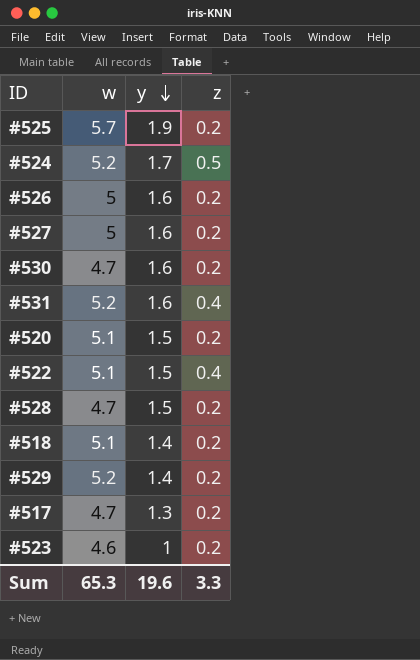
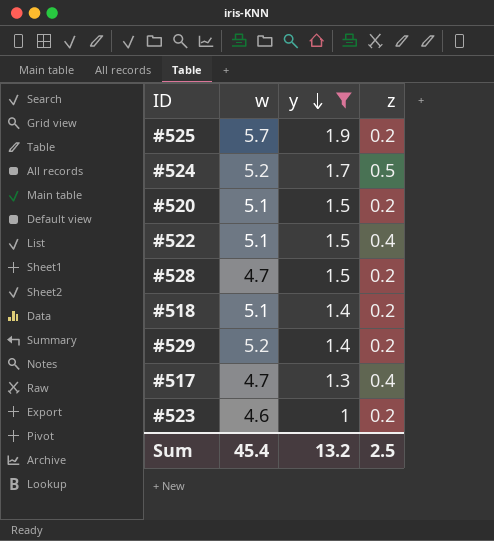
filter: none -> y != 1.6
#517 | z: 0.2 -> 0.4
Sum | w: 65.3 -> 45.4
Sum | y: 19.6 -> 13.2
Sum | z: 3.3 -> 2.5

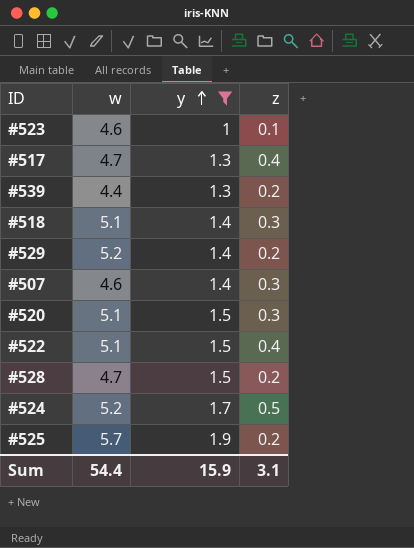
row order: y descending -> y ascending
#523 | z: 0.2 -> 0.1
row #539: none -> 4.4 | 1.3 | 0.2
#518 | z: 0.2 -> 0.3
row #507: none -> 4.6 | 1.4 | 0.3
#520 | z: 0.2 -> 0.3
Sum | w: 45.4 -> 54.4
Sum | y: 13.2 -> 15.9
Sum | z: 2.5 -> 3.1

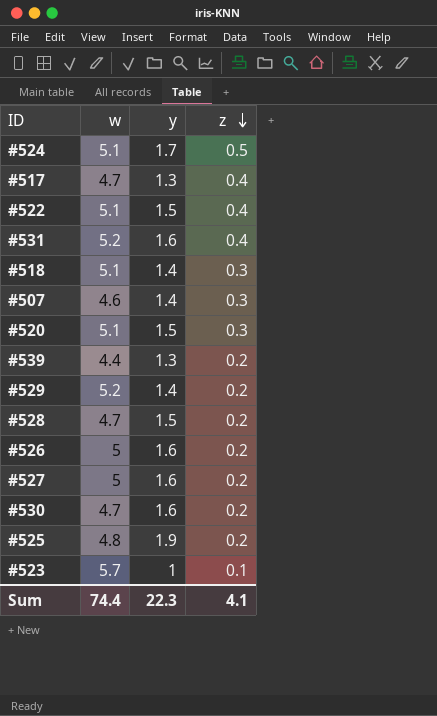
filter: y != 1.6 -> none
row order: y ascending -> z descending
#524 | w: 5.2 -> 5.1
#525 | w: 5.7 -> 4.8
#523 | w: 4.6 -> 5.7
Sum | w: 54.4 -> 74.4
Sum | y: 15.9 -> 22.3
Sum | z: 3.1 -> 4.1

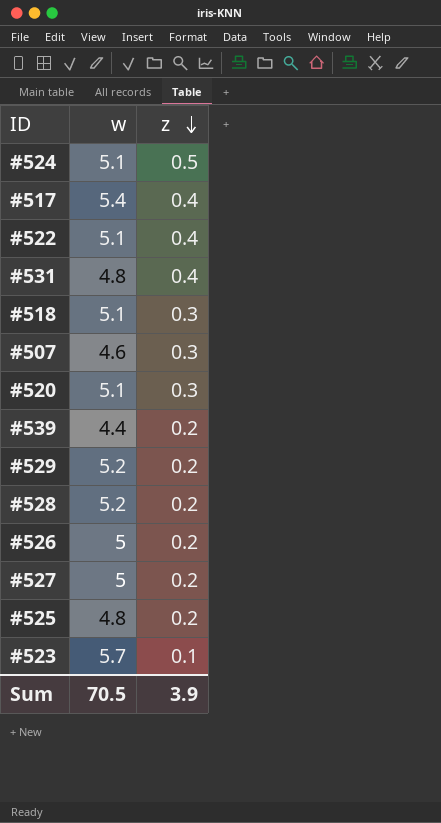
column y | position: 3 -> none
row #530: 4.7 | 1.6 | 0.2 -> none
#517 | w: 4.7 -> 5.4
#531 | w: 5.2 -> 4.8
#528 | w: 4.7 -> 5.2
Sum | w: 74.4 -> 70.5
Sum | z: 4.1 -> 3.9

